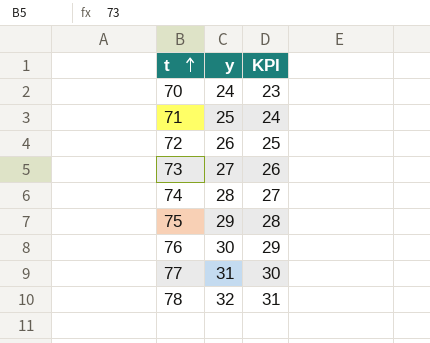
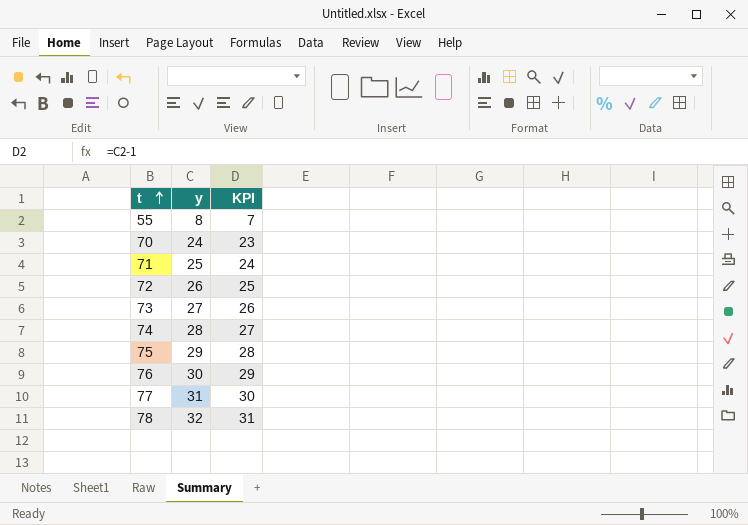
row 55: none -> 8 | 7

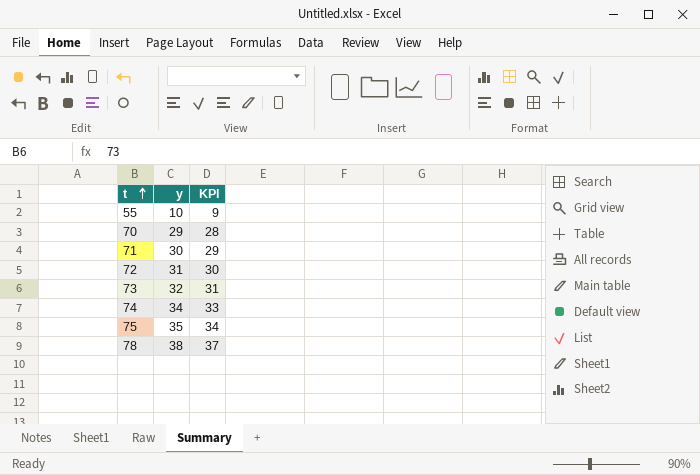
row 76: 30 | 29 -> none
row 77: 31 | 30 -> none
55 | y: 8 -> 10
55 | KPI: 7 -> 9
70 | y: 24 -> 29
70 | KPI: 23 -> 28
71 | y: 25 -> 30
71 | KPI: 24 -> 29
72 | y: 26 -> 31
72 | KPI: 25 -> 30
73 | y: 27 -> 32
73 | KPI: 26 -> 31
74 | y: 28 -> 34
74 | KPI: 27 -> 33
75 | y: 29 -> 35
75 | KPI: 28 -> 34
78 | y: 32 -> 38
78 | KPI: 31 -> 37

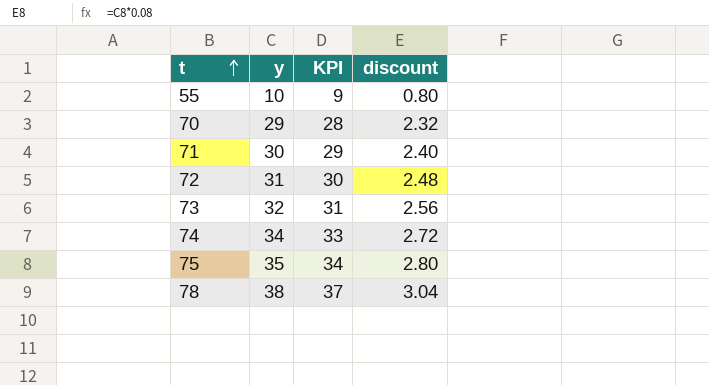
column discount | formula: none -> [y] * 0.08

